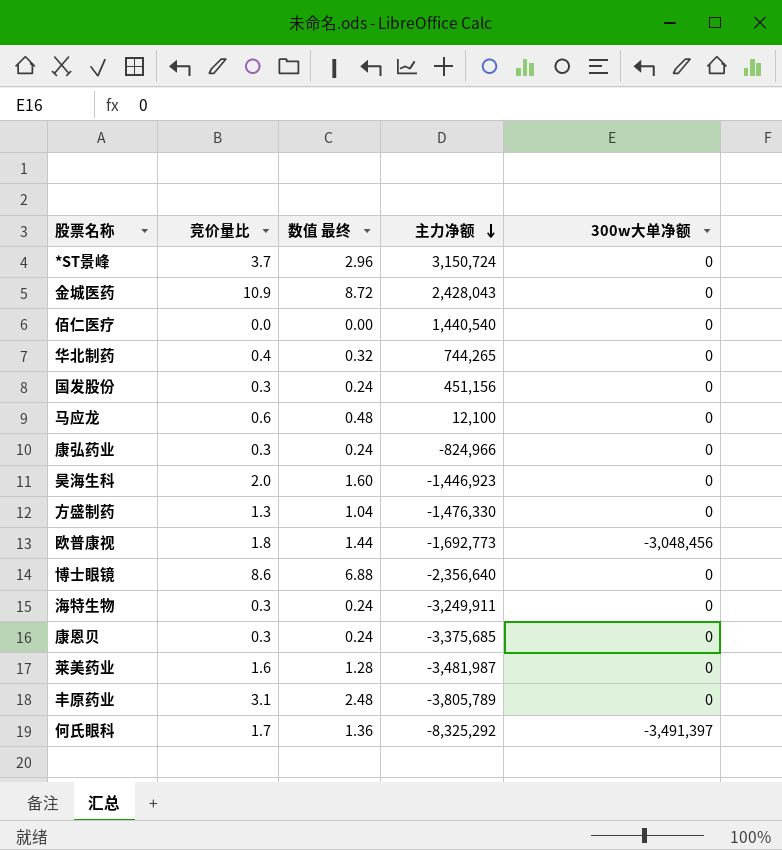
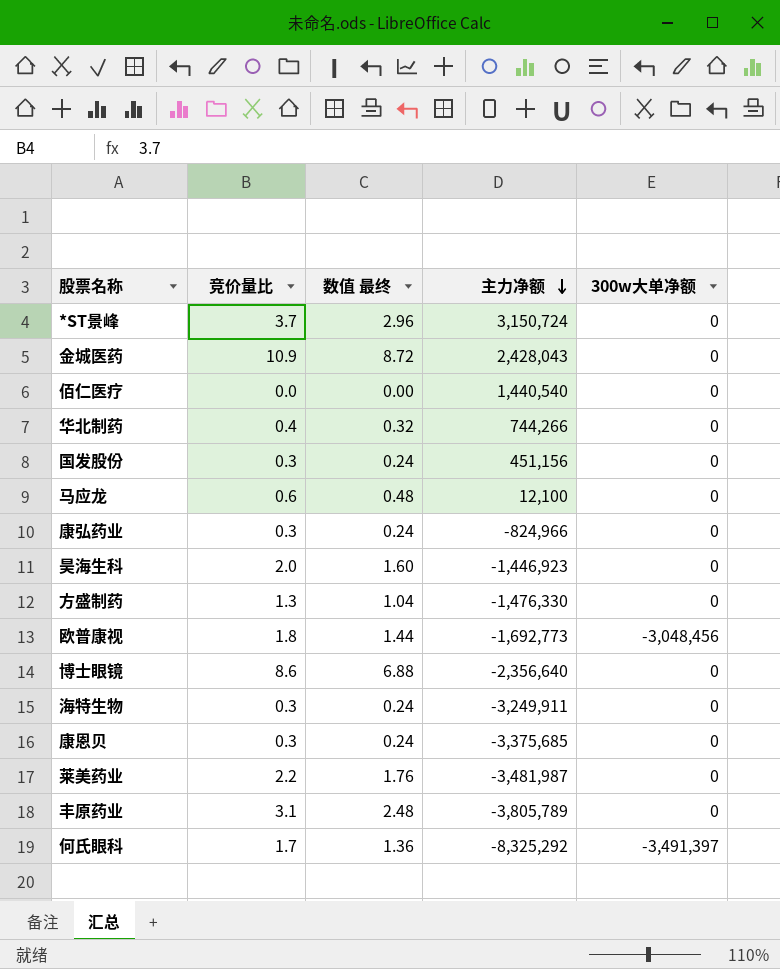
华北制药 | 主力净额: 744,265 -> 744,266
莱美药业 | 竞价量比: 1.6 -> 2.2
莱美药业 | 数值 最终: 1.28 -> 1.76

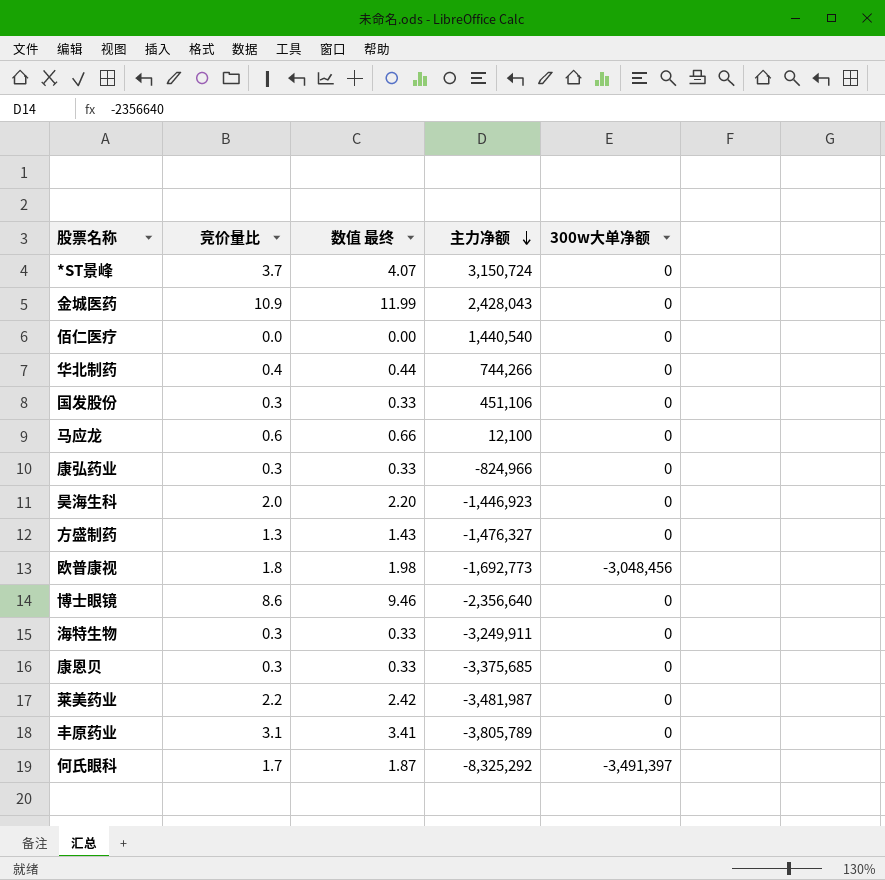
column 数值 最终 | formula: [竞价量比] * 0.8 -> [竞价量比] * 1.1
国发股份 | 主力净额: 451,156 -> 451,106
方盛制药 | 主力净额: -1,476,330 -> -1,476,327

